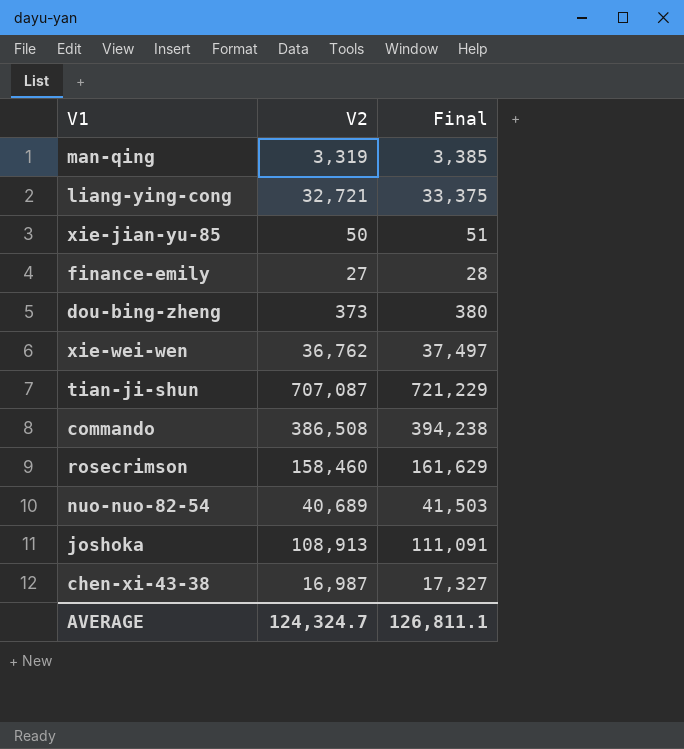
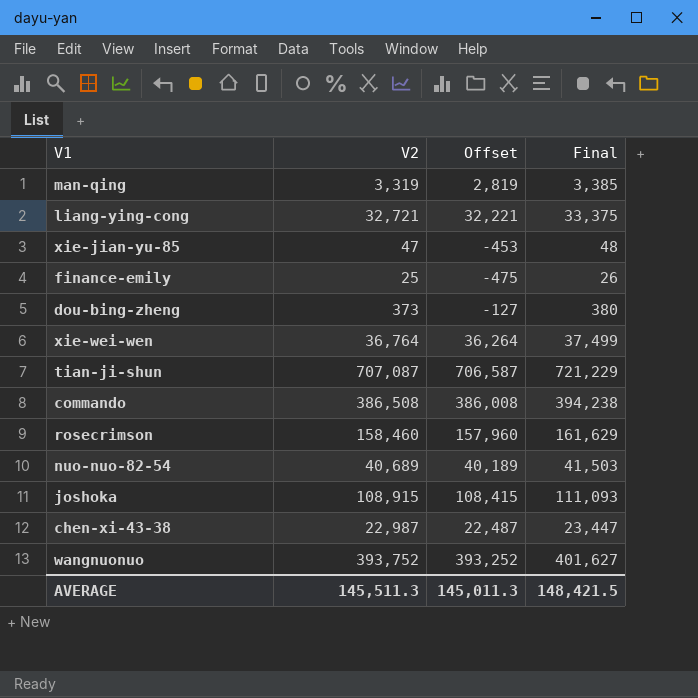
column Offset | formula: none -> [V2] - 500
xie-jian-yu-85 | V2: 50 -> 47
xie-jian-yu-85 | Final: 51 -> 48
finance-emily | V2: 27 -> 25
finance-emily | Final: 28 -> 26
xie-wei-wen | V2: 36,762 -> 36,764
xie-wei-wen | Final: 37,497 -> 37,499
joshoka | V2: 108,913 -> 108,915
joshoka | Final: 111,091 -> 111,093
chen-xi-43-38 | V2: 16,987 -> 22,987
chen-xi-43-38 | Final: 17,327 -> 23,447
row wangnuonuo: none -> 393,752 | 393,252 | 401,627
AVERAGE | V2: 124,324.7 -> 145,511.3
AVERAGE | Final: 126,811.1 -> 148,421.5

